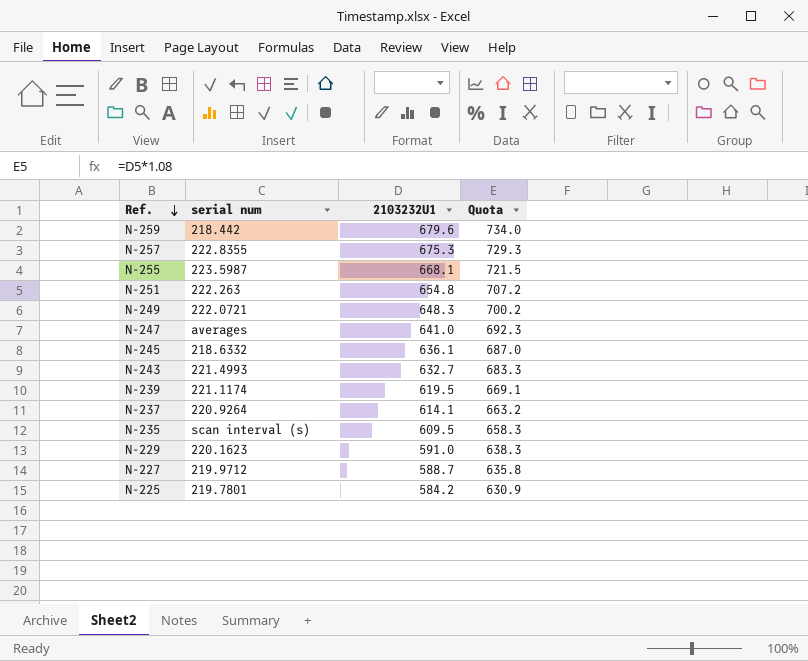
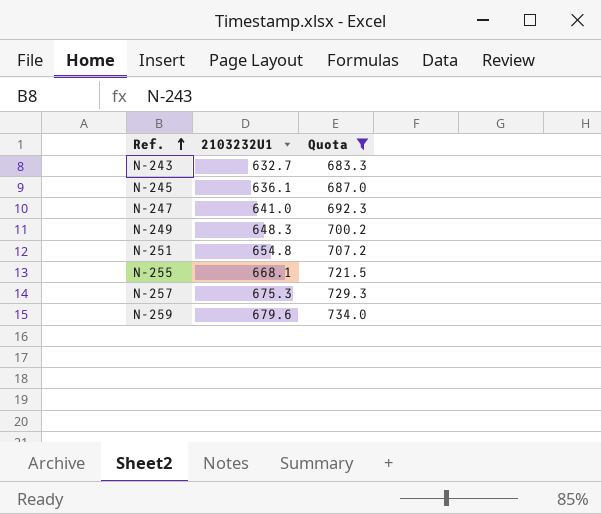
filter: none -> Quota >= 683.3
row order: Ref. descending -> Ref. ascending
column serial num | position: 2 -> none

